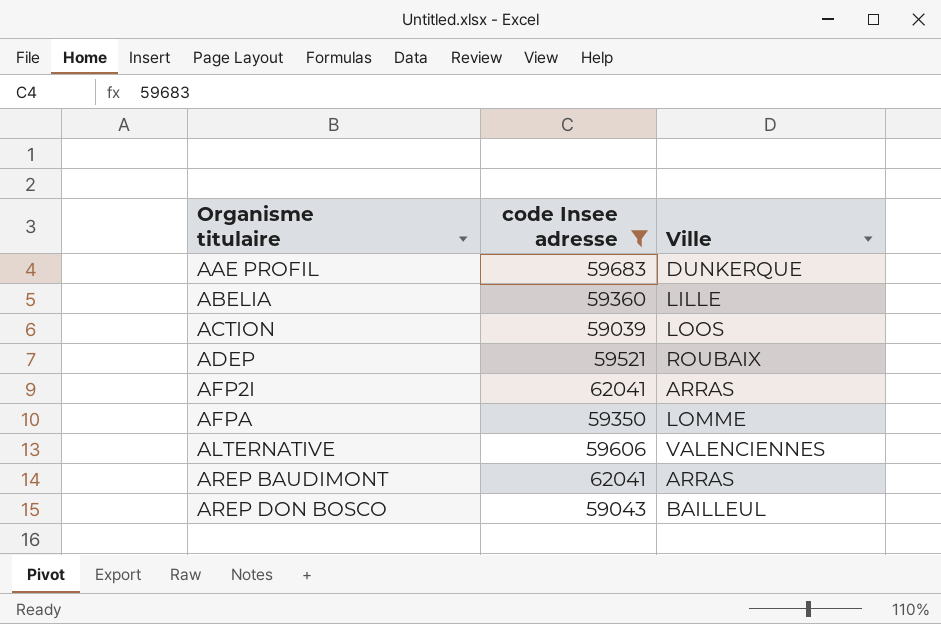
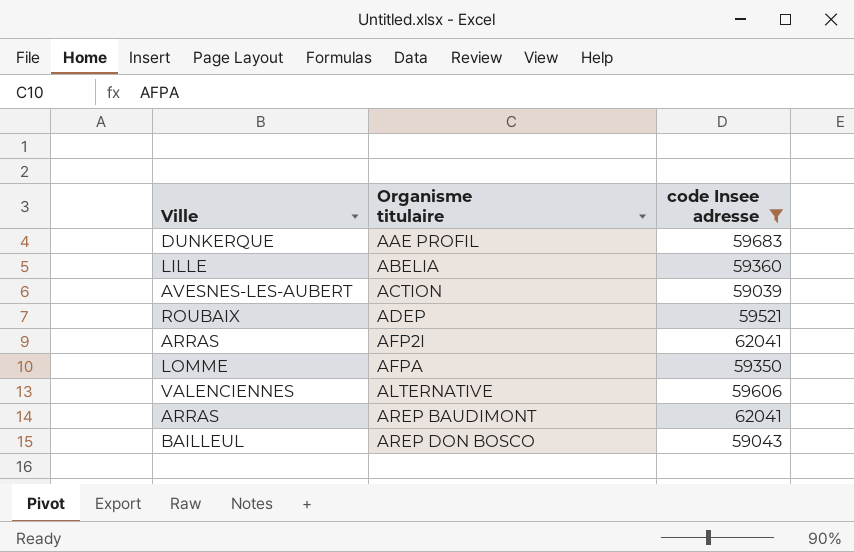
column Ville | position: 3 -> 1
ACTION | Ville: LOOS -> AVESNES-LES-AUBERT

